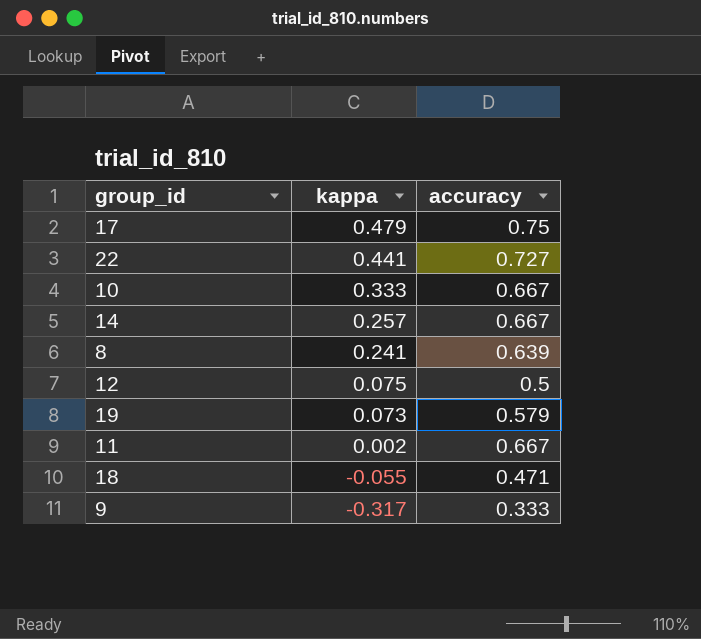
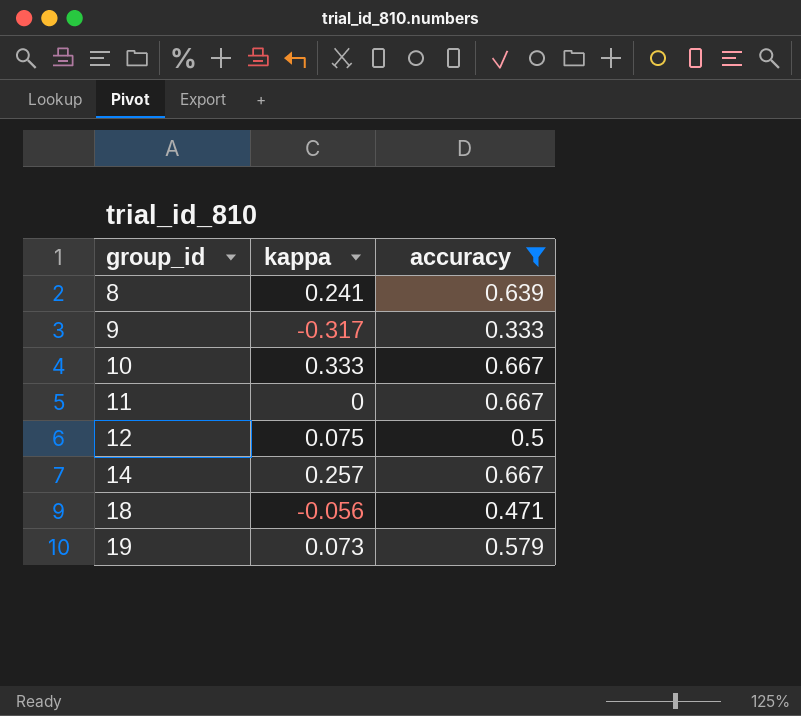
filter: none -> accuracy <= 0.667
row order: kappa descending -> group_id ascending
11 | kappa: 0.002 -> 0
18 | kappa: -0.055 -> -0.056

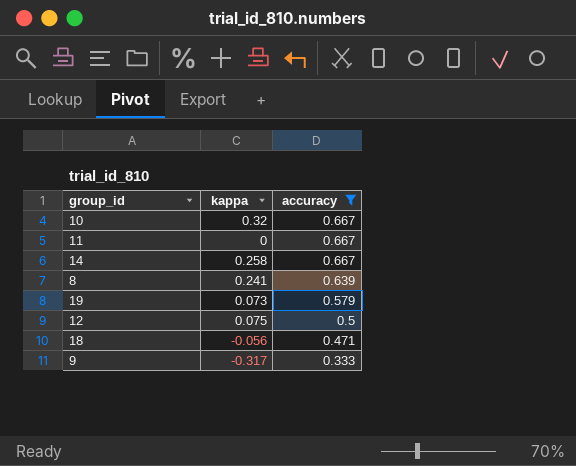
row order: group_id ascending -> accuracy descending
10 | kappa: 0.333 -> 0.32
14 | kappa: 0.257 -> 0.258

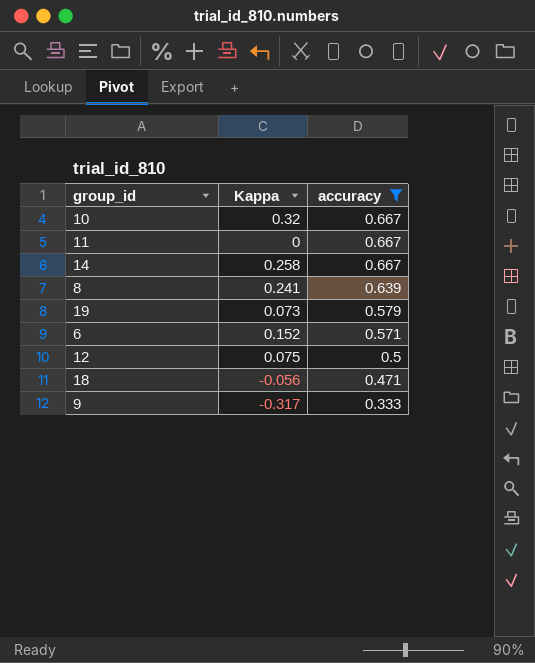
column name: kappa -> Kappa
row 6: none -> 0.152 | 0.571

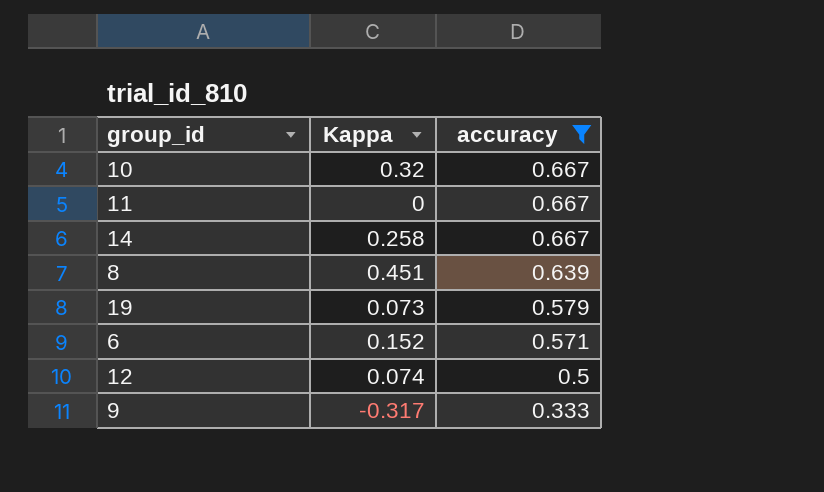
row 18: -0.056 | 0.471 -> none
8 | Kappa: 0.241 -> 0.451
12 | Kappa: 0.075 -> 0.074

